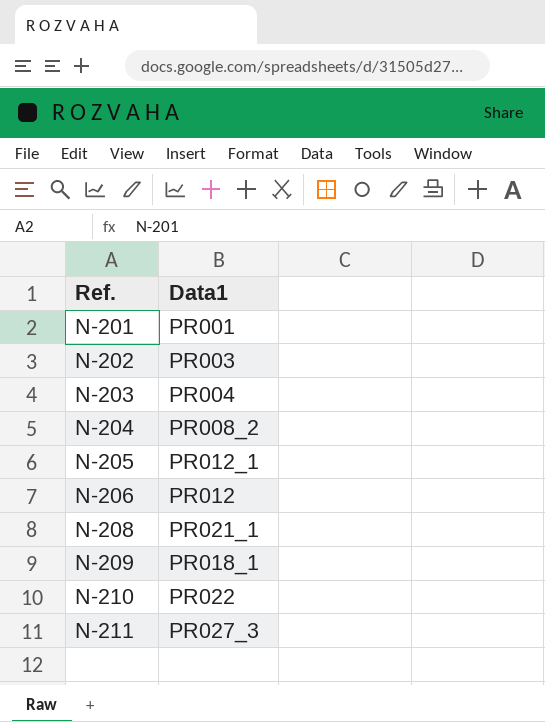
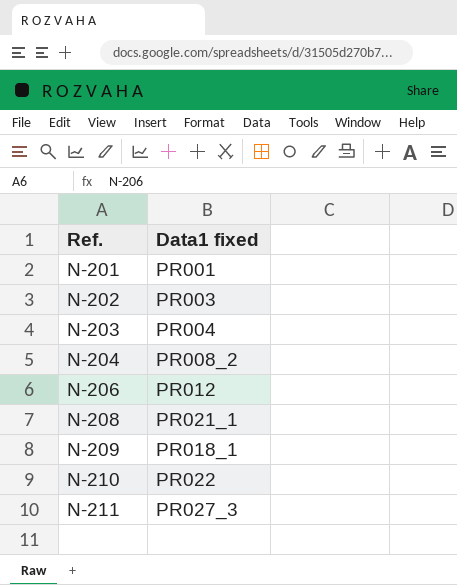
column name: Data1 -> Data1 fixed
row N-205: PR012_1 -> none

